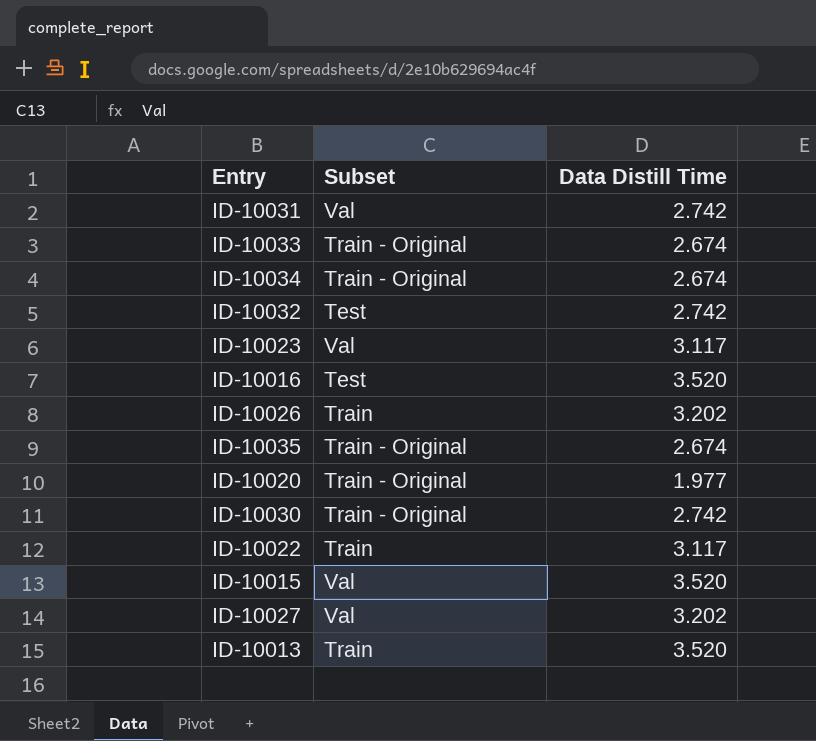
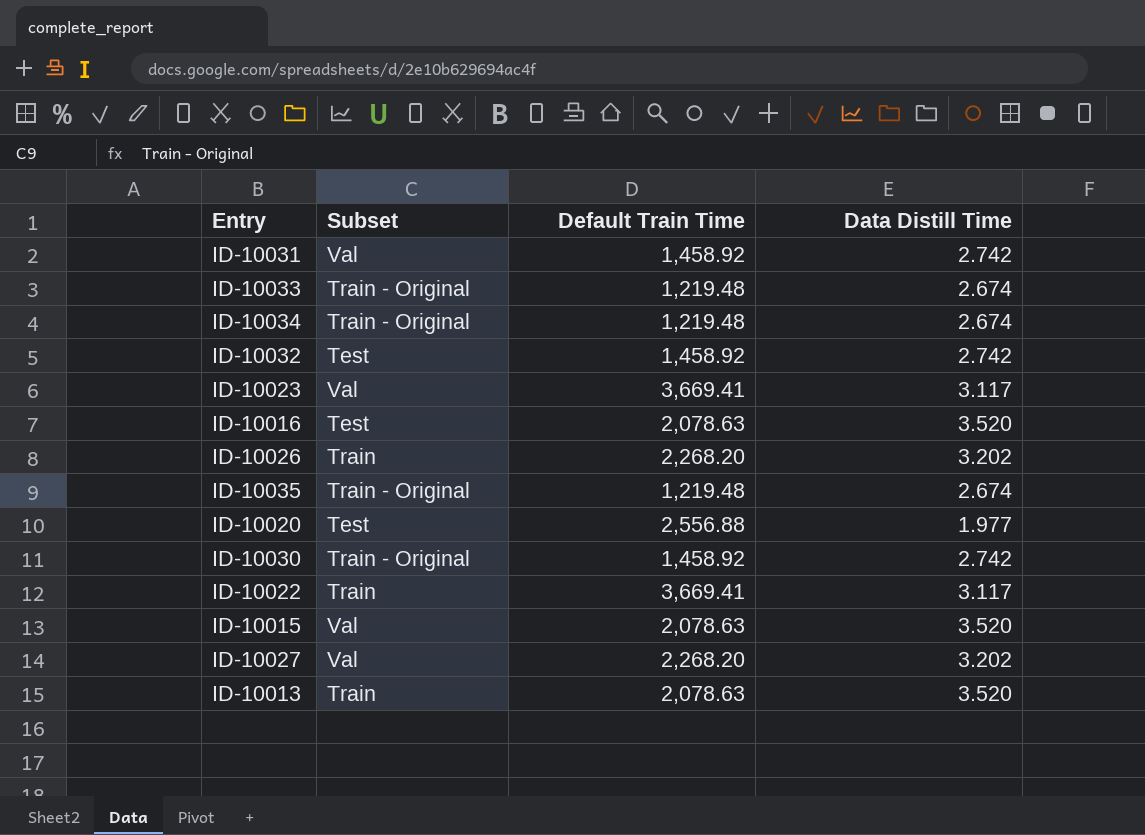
column Default Train Time | position: none -> 3
ID-10020 | Subset: Train - Original -> Test

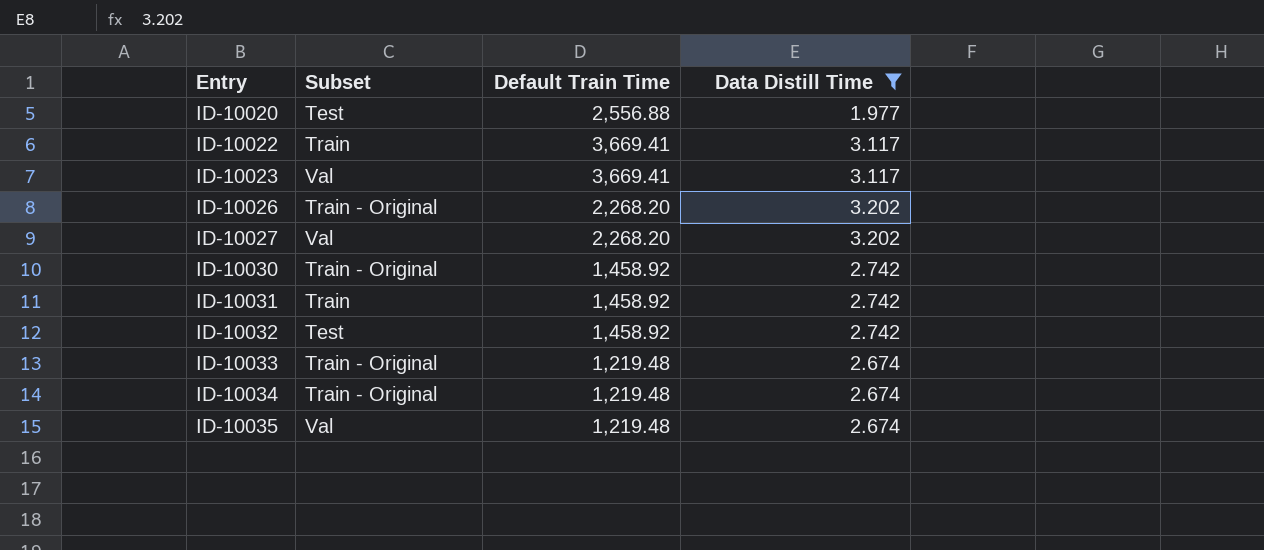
filter: none -> Data Distill Time != 3.520
row order: none -> Entry ascending
ID-10026 | Subset: Train -> Train - Original
ID-10031 | Subset: Val -> Train
ID-10035 | Subset: Train - Original -> Val

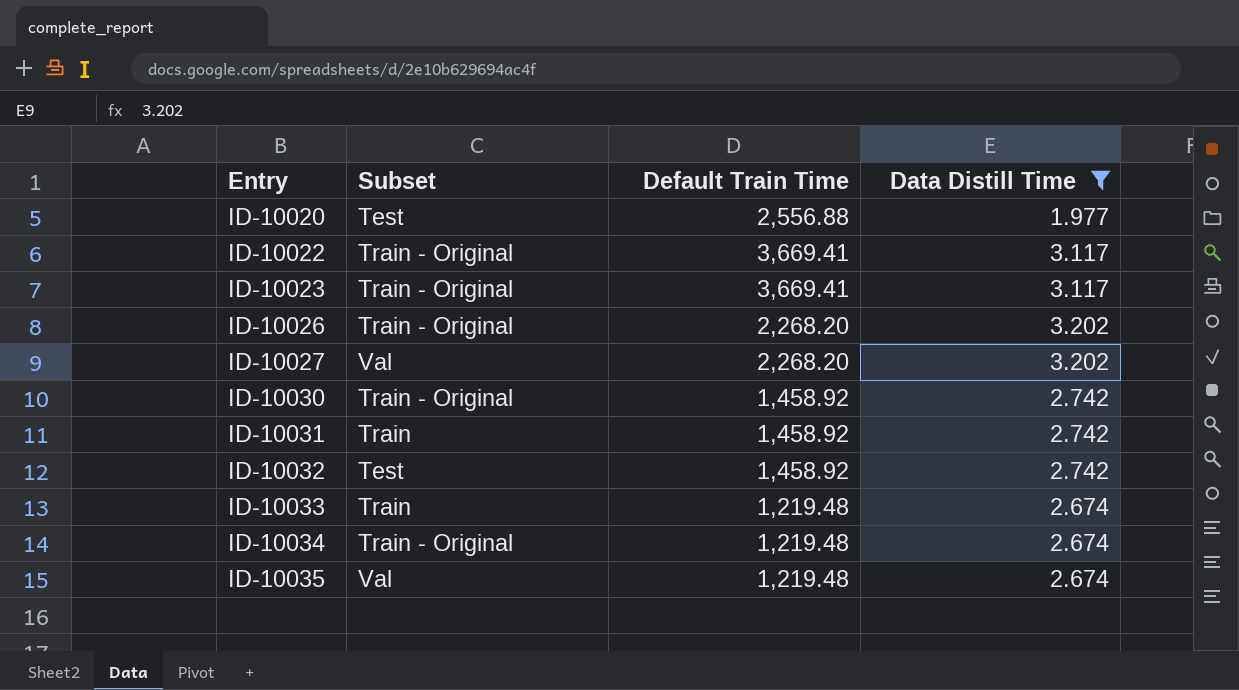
ID-10022 | Subset: Train -> Train - Original
ID-10023 | Subset: Val -> Train - Original
ID-10033 | Subset: Train - Original -> Train

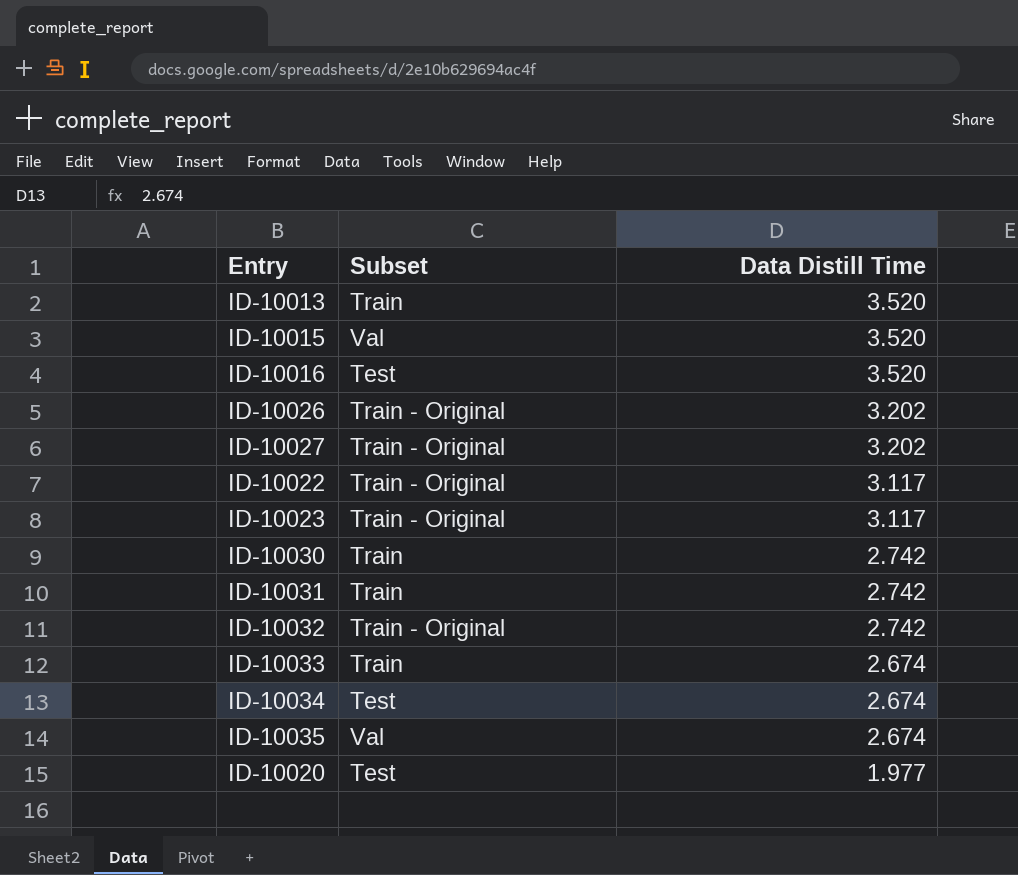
filter: Data Distill Time != 3.520 -> none
row order: Entry ascending -> Data Distill Time descending
column Default Train Time | position: 3 -> none
ID-10027 | Subset: Val -> Train - Original
ID-10030 | Subset: Train - Original -> Train
ID-10032 | Subset: Test -> Train - Original
ID-10034 | Subset: Train - Original -> Test

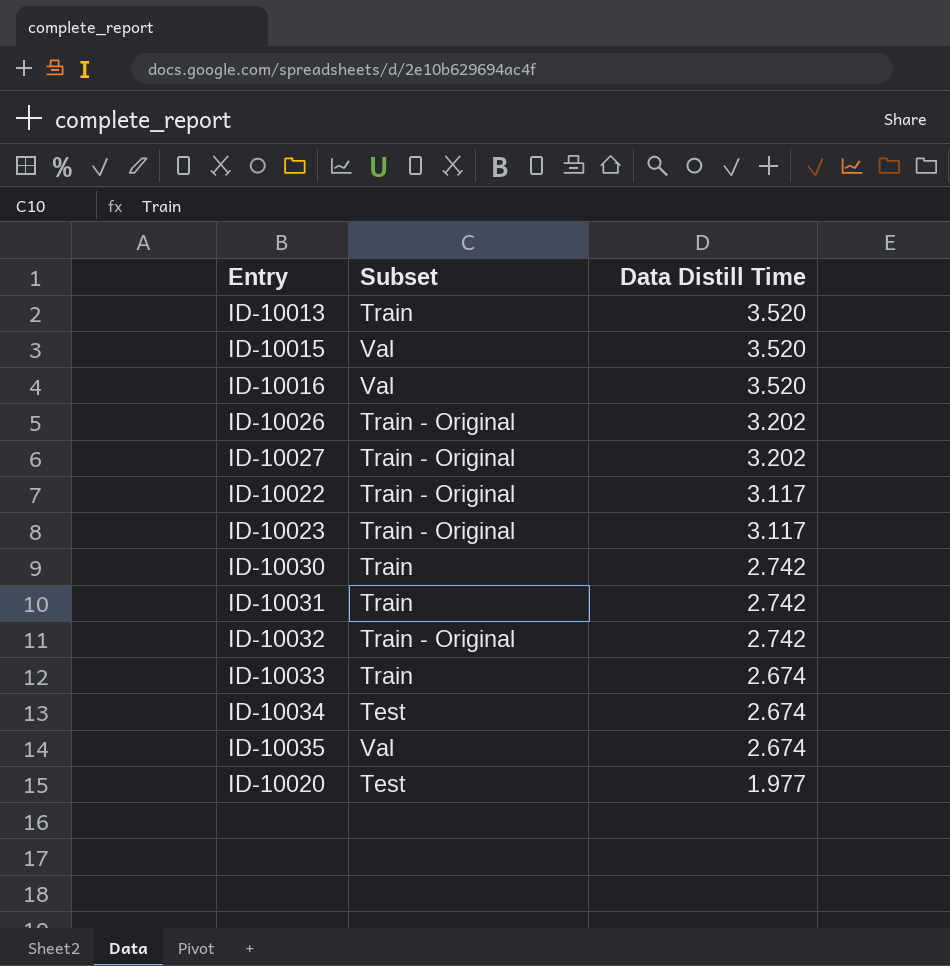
ID-10016 | Subset: Test -> Val

